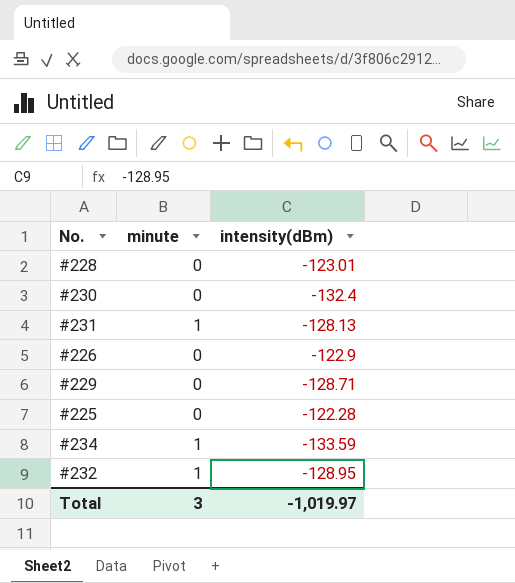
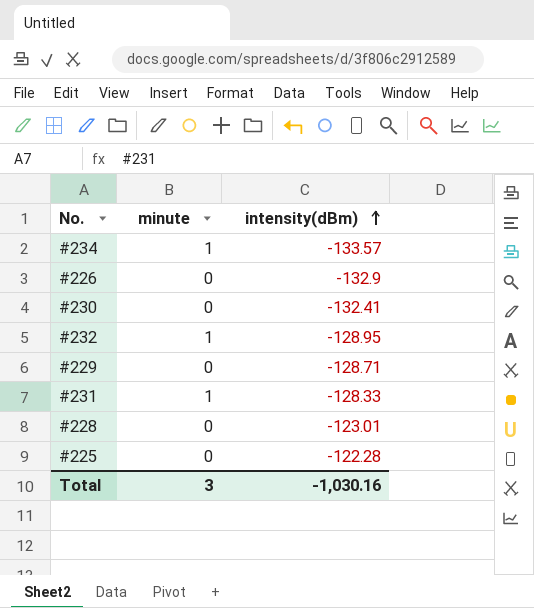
row order: none -> intensity(dBm) ascending
#234 | intensity(dBm): -133.59 -> -133.57
#226 | intensity(dBm): -122.9 -> -132.9
#230 | intensity(dBm): -132.4 -> -132.41
#231 | intensity(dBm): -128.13 -> -128.33
Total | intensity(dBm): -1,019.97 -> -1,030.16

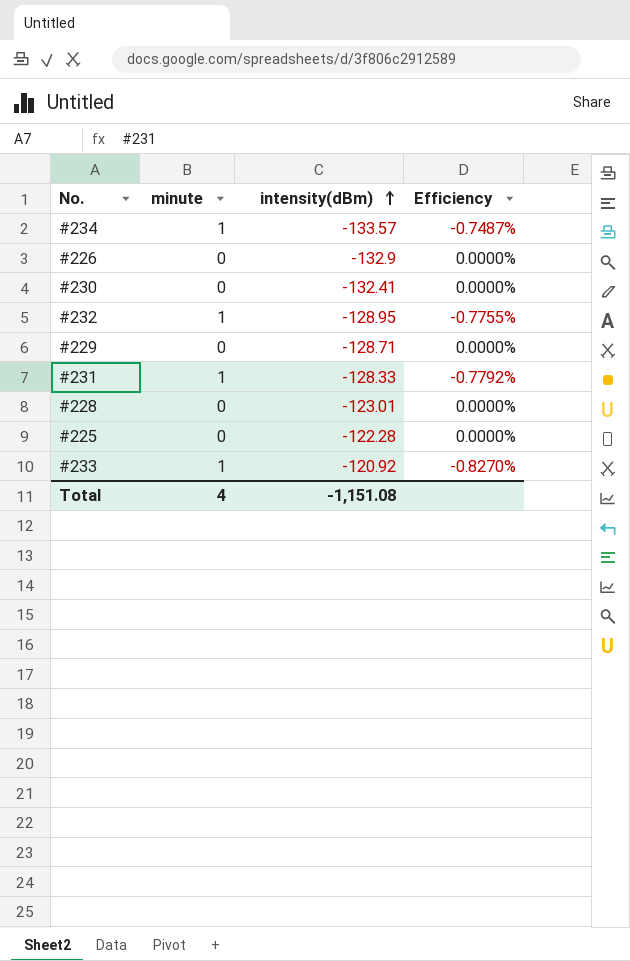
column Efficiency | formula: none -> [minute] / [intensity(dBm)]
row #233: none -> 1 | -120.92 | -0.8270%
Total | minute: 3 -> 4
Total | intensity(dBm): -1,030.16 -> -1,151.08

